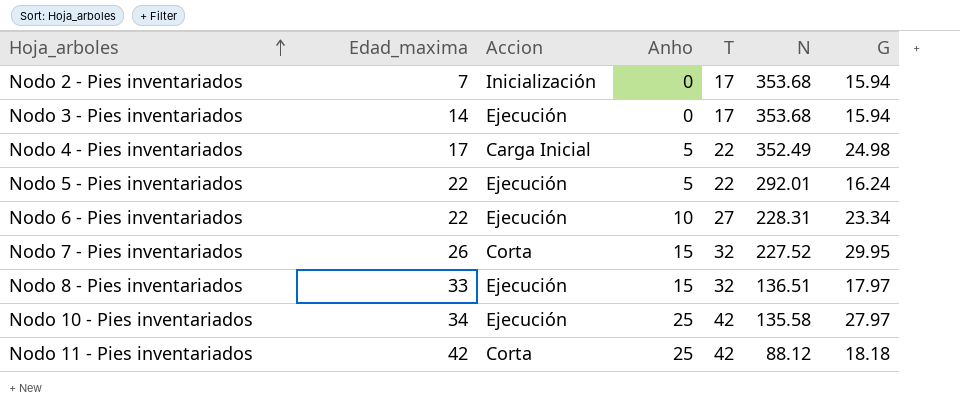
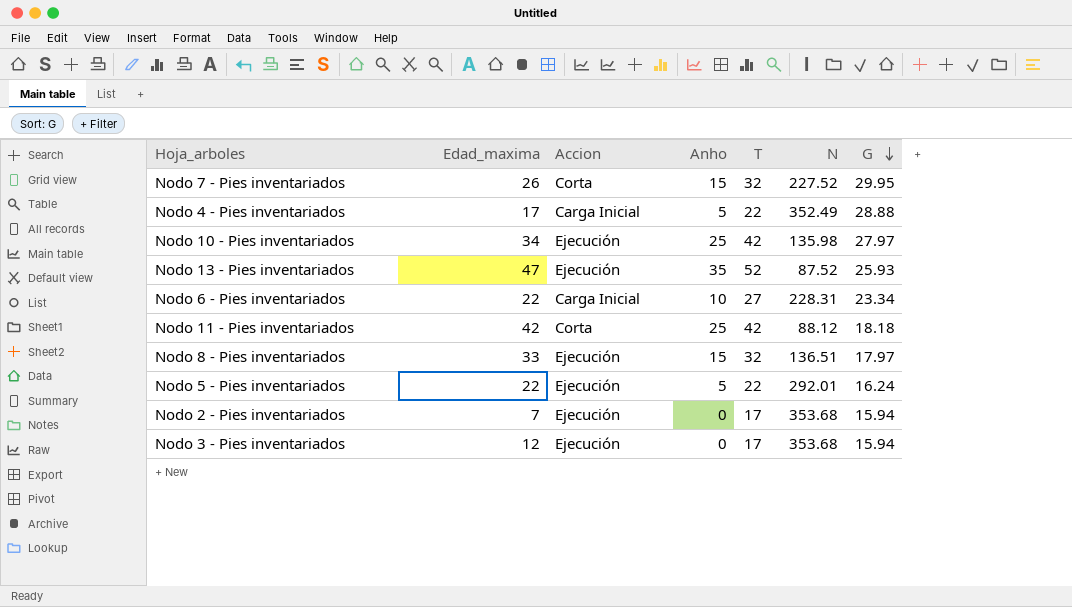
row order: Hoja_arboles ascending -> G descending
Nodo 4 - Pies inventariados | G: 24.98 -> 28.88
Nodo 10 - Pies inventariados | N: 135.58 -> 135.98
row Nodo 13 - Pies inventariados: none -> 47 | Ejecución | 35 | 52 | 87.52 | 25.93
Nodo 6 - Pies inventariados | Accion: Ejecución -> Carga Inicial
Nodo 2 - Pies inventariados | Accion: Inicialización -> Ejecución
Nodo 3 - Pies inventariados | Edad_maxima: 14 -> 12

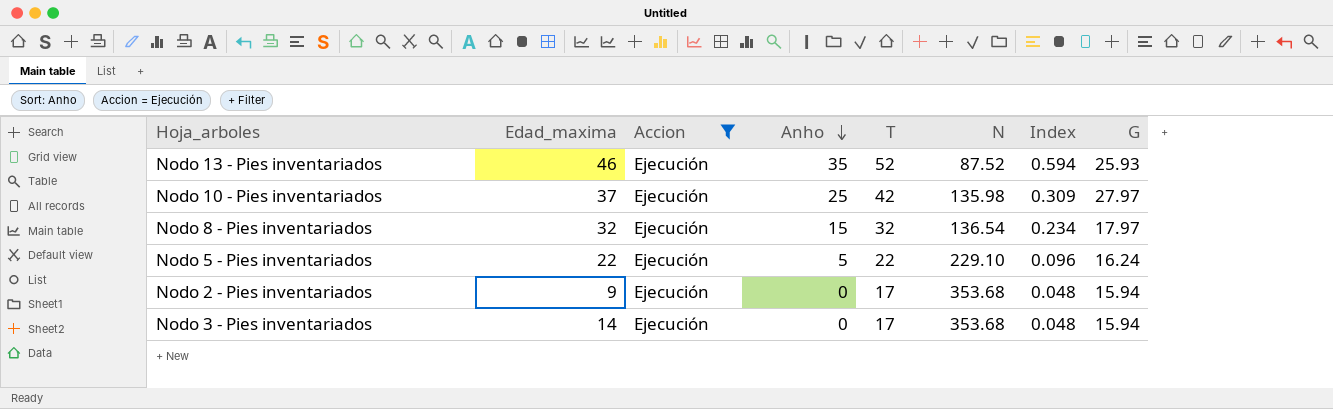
filter: none -> Accion = Ejecución
row order: G descending -> Anho descending
column Index | formula: none -> [T] / [N]
Nodo 13 - Pies inventariados | Edad_maxima: 47 -> 46
Nodo 10 - Pies inventariados | Edad_maxima: 34 -> 37
Nodo 8 - Pies inventariados | Edad_maxima: 33 -> 32
Nodo 8 - Pies inventariados | N: 136.51 -> 136.54
Nodo 5 - Pies inventariados | N: 292.01 -> 229.10
Nodo 2 - Pies inventariados | Edad_maxima: 7 -> 9
Nodo 3 - Pies inventariados | Edad_maxima: 12 -> 14

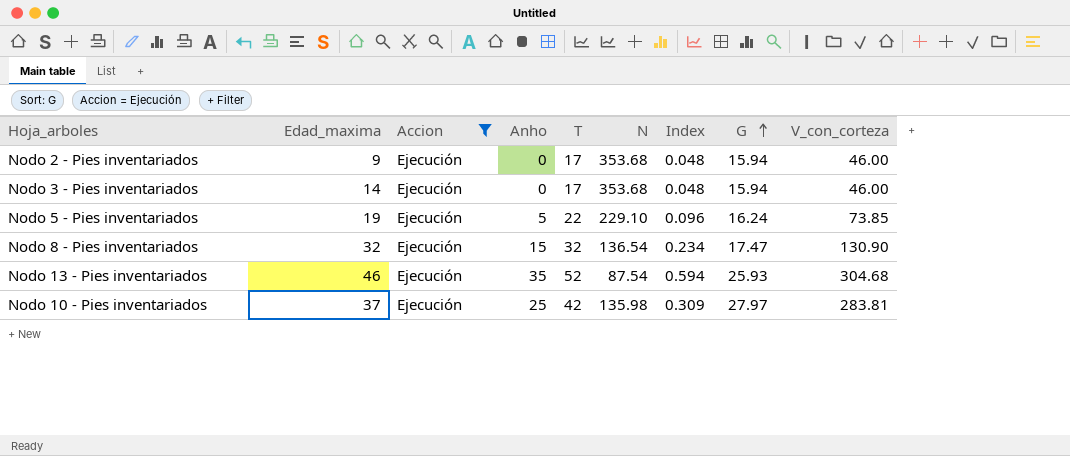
row order: Anho descending -> G ascending
column V_con_corteza | position: none -> 9
Nodo 5 - Pies inventariados | Edad_maxima: 22 -> 19
Nodo 8 - Pies inventariados | G: 17.97 -> 17.47
Nodo 13 - Pies inventariados | N: 87.52 -> 87.54

